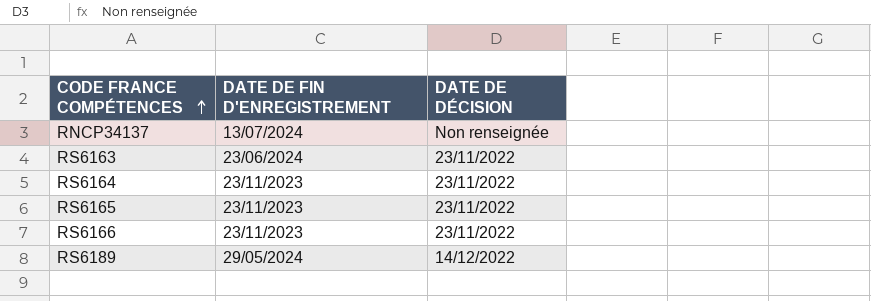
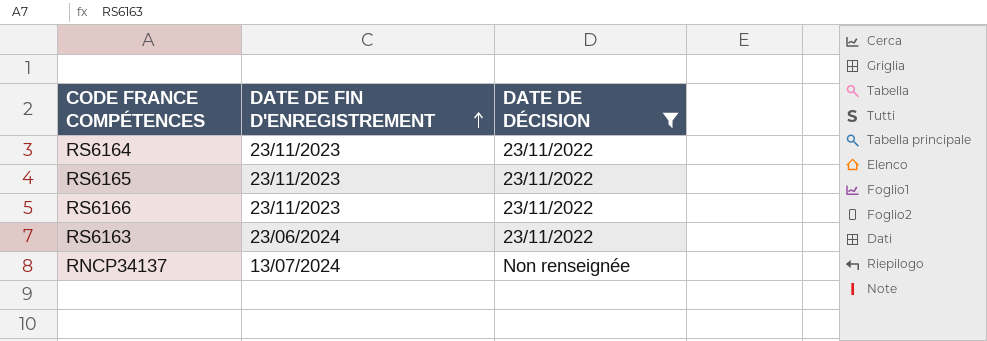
filter: none -> DATE DE DÉCISION != 14/12/2022
row order: CODE FRANCE COMPÉTENCES ascending -> DATE DE FIN D'ENREGISTREMENT ascending

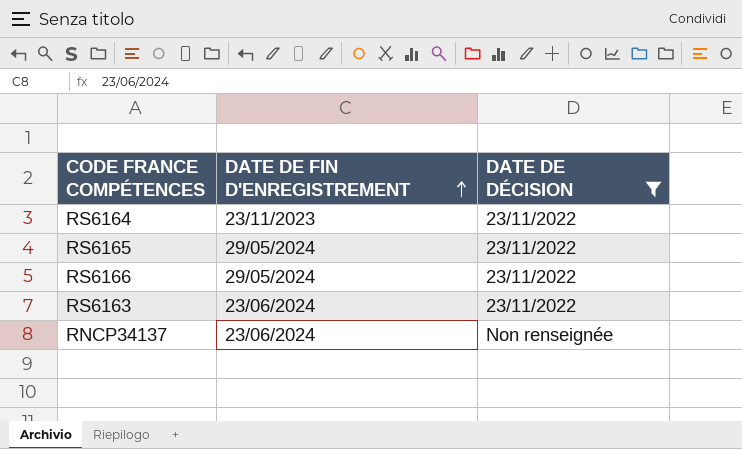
RS6165 | DATE DE FIN D'ENREGISTREMENT: 23/11/2023 -> 29/05/2024
RS6166 | DATE DE FIN D'ENREGISTREMENT: 23/11/2023 -> 29/05/2024
RNCP34137 | DATE DE FIN D'ENREGISTREMENT: 13/07/2024 -> 23/06/2024

